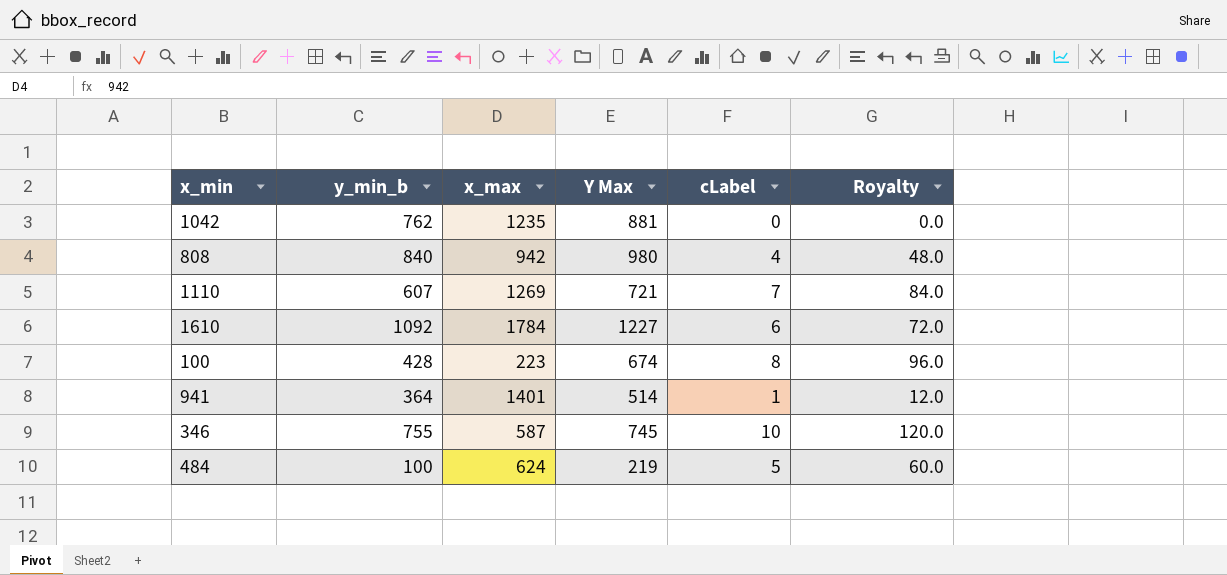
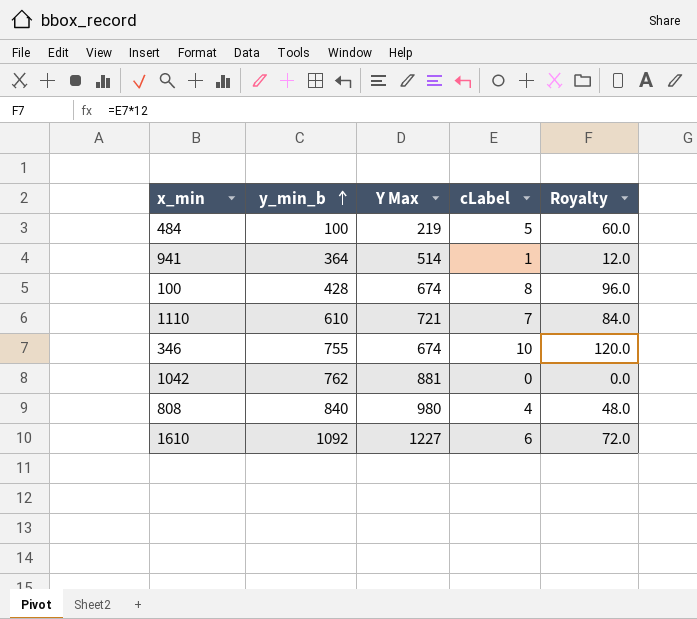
row order: none -> y_min_b ascending
column x_max | position: 3 -> none
1110 | y_min_b: 607 -> 610
346 | Y Max: 745 -> 674

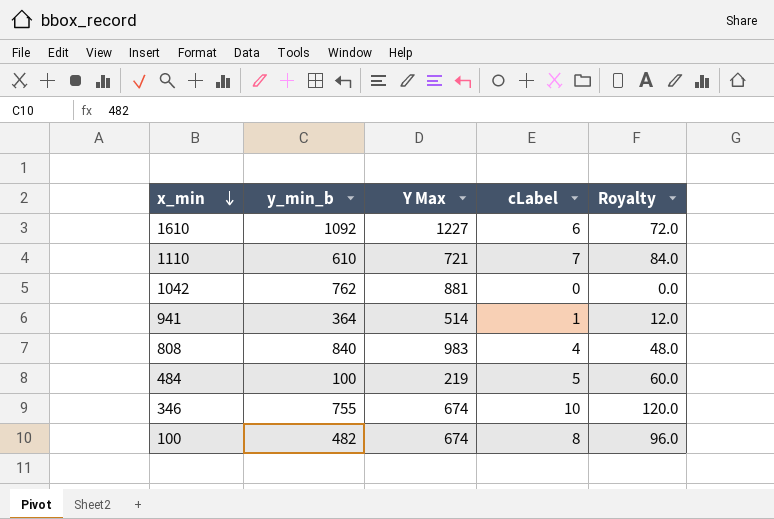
row order: y_min_b ascending -> x_min descending
808 | Y Max: 980 -> 983
100 | y_min_b: 428 -> 482

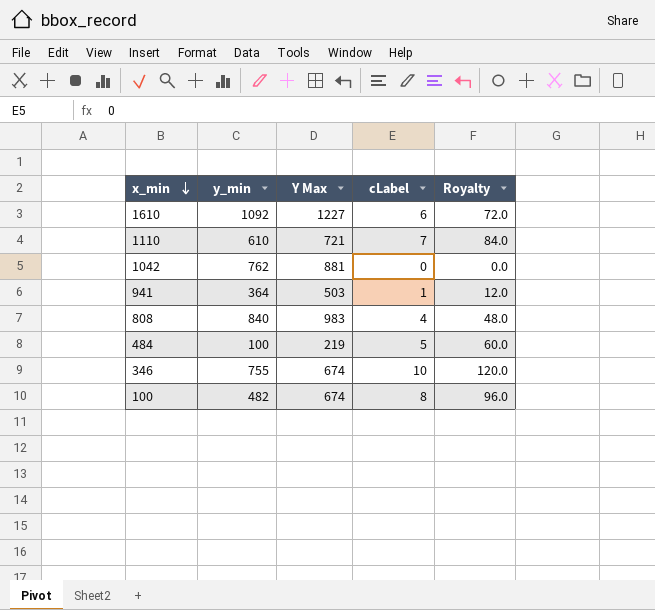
column name: y_min_b -> y_min
941 | Y Max: 514 -> 503

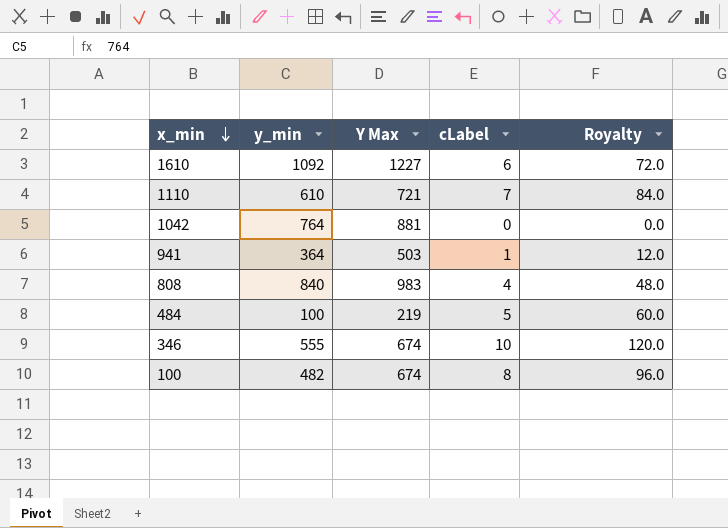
1042 | y_min: 762 -> 764
346 | y_min: 755 -> 555

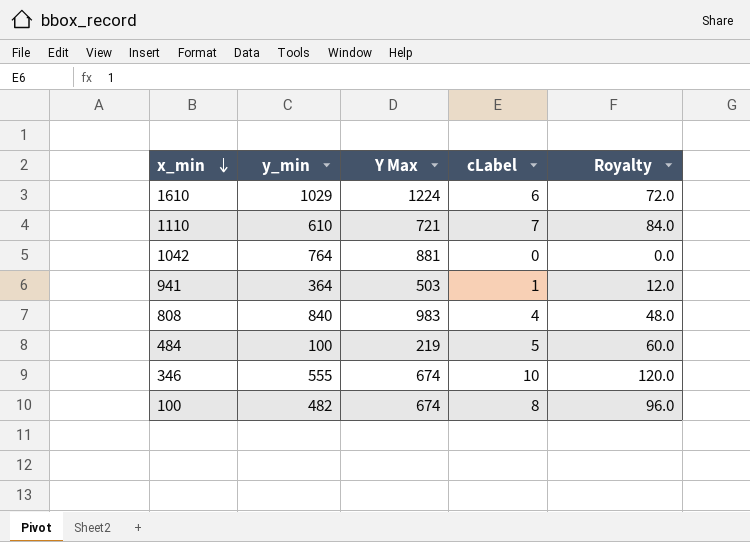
1610 | y_min: 1092 -> 1029
1610 | Y Max: 1227 -> 1224

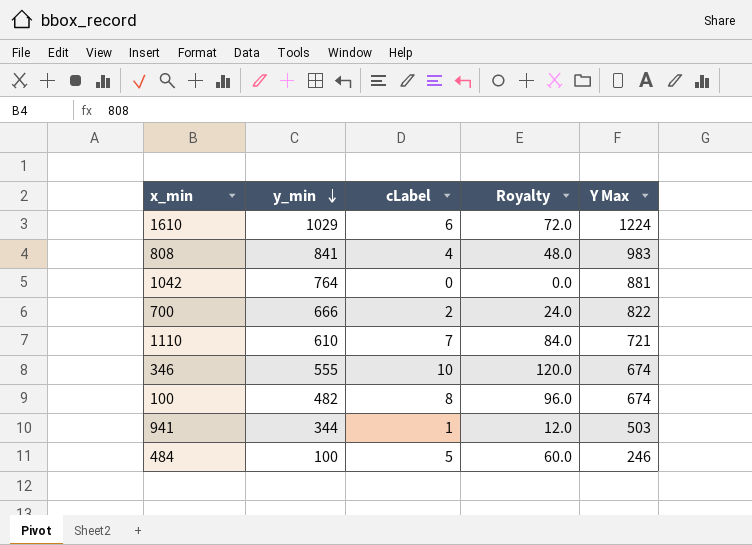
row order: x_min descending -> y_min descending
column Y Max | position: 3 -> 5
808 | y_min: 840 -> 841
row 700: none -> 666 | 2 | 24.0 | 822
941 | y_min: 364 -> 344
484 | Y Max: 219 -> 246

